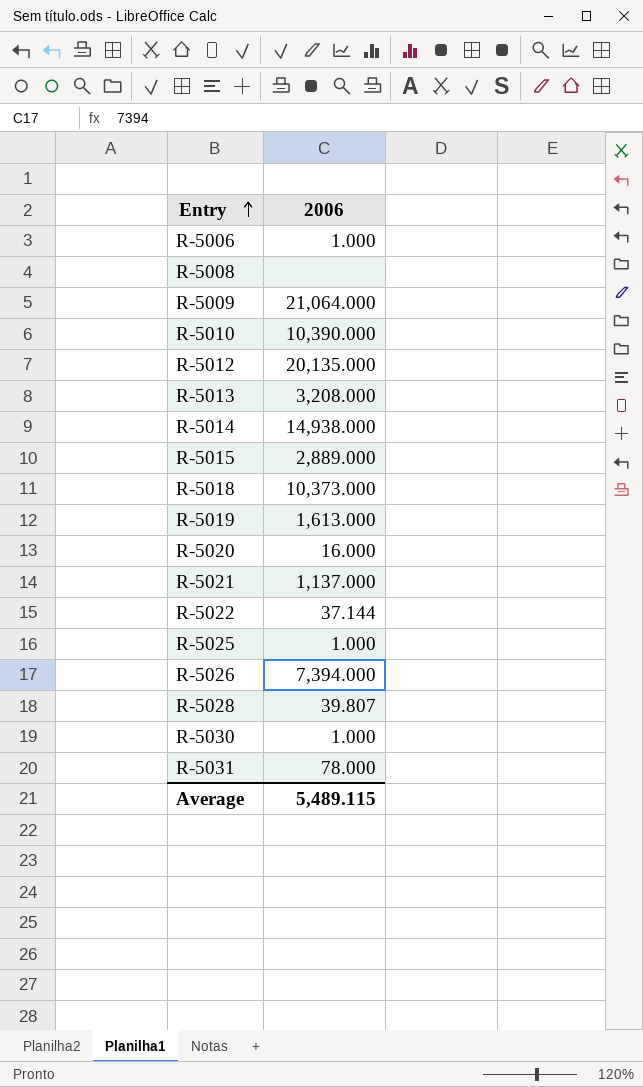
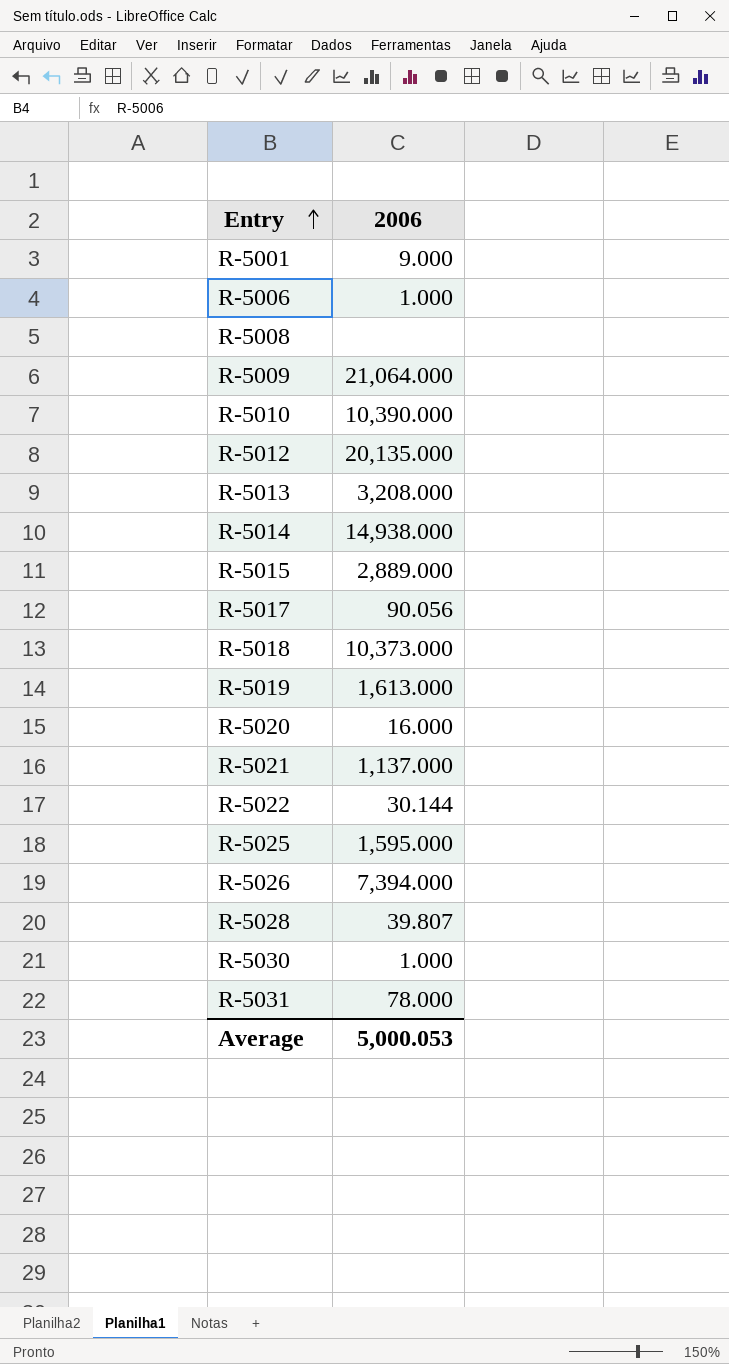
row R-5001: none -> 9.000
row R-5017: none -> 90.056
R-5022 | 2006: 37.144 -> 30.144
R-5025 | 2006: 1.000 -> 1,595.000
Average | 2006: 5,489.115 -> 5,000.053

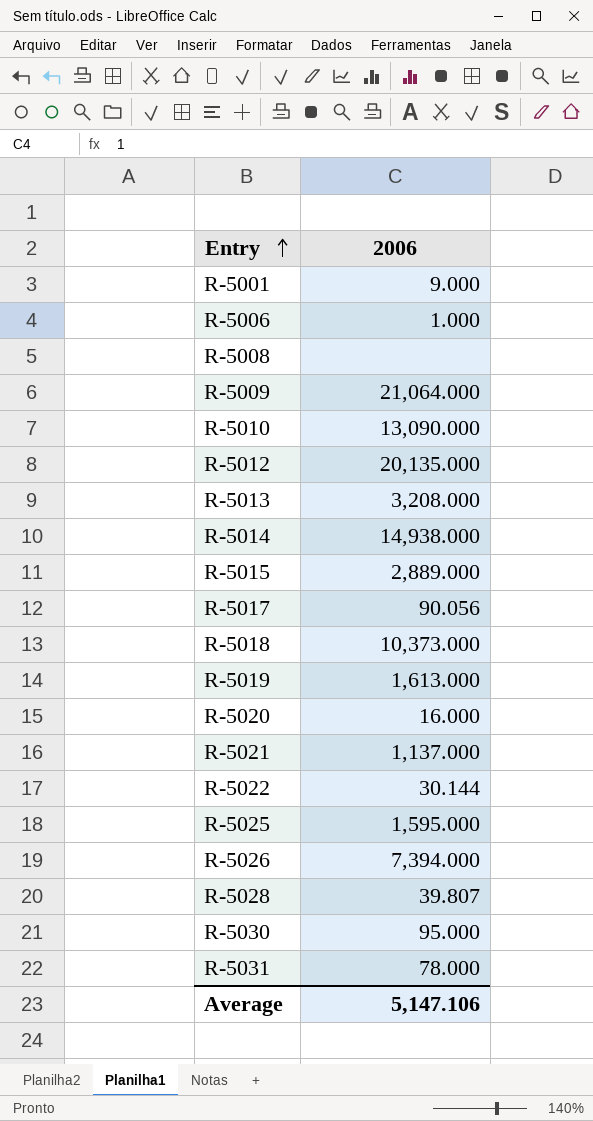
R-5010 | 2006: 10,390.000 -> 13,090.000
R-5030 | 2006: 1.000 -> 95.000
Average | 2006: 5,000.053 -> 5,147.106

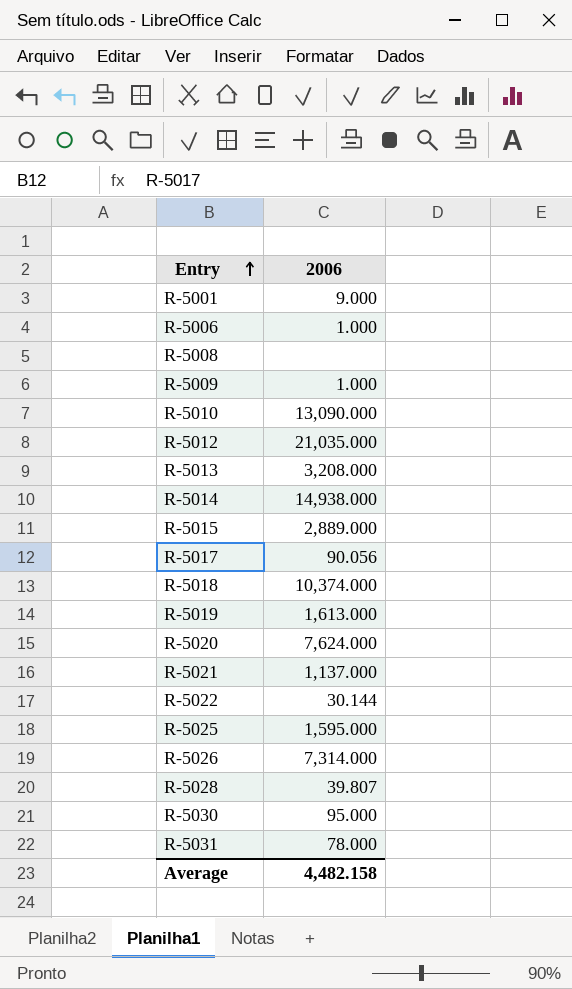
R-5009 | 2006: 21,064.000 -> 1.000
R-5012 | 2006: 20,135.000 -> 21,035.000
R-5018 | 2006: 10,373.000 -> 10,374.000
R-5020 | 2006: 16.000 -> 7,624.000
R-5026 | 2006: 7,394.000 -> 7,314.000
Average | 2006: 5,147.106 -> 4,482.158

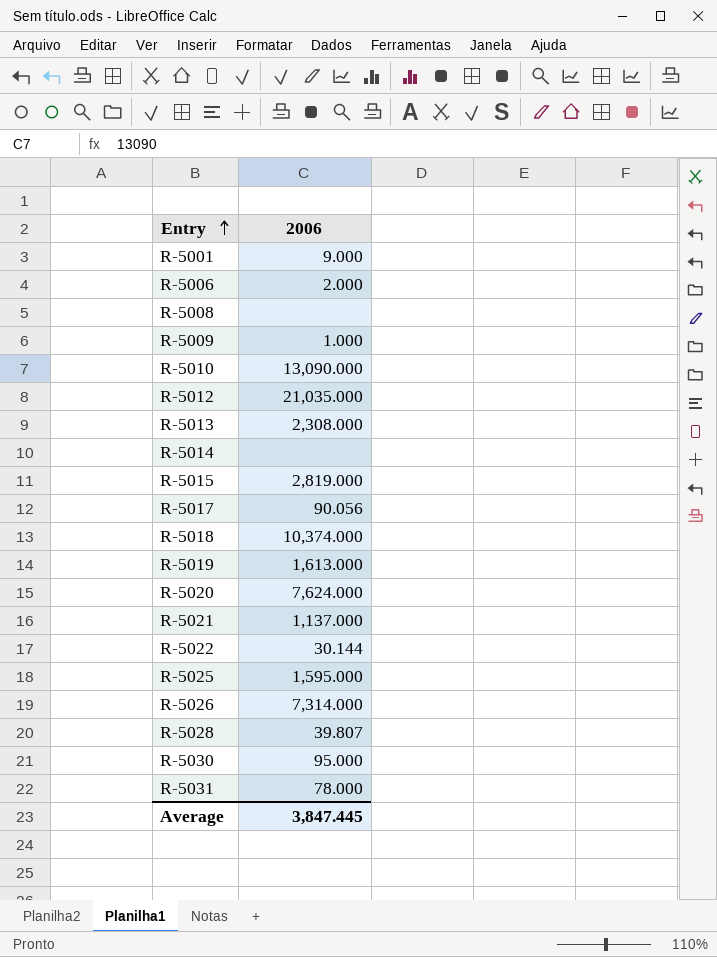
R-5006 | 2006: 1.000 -> 2.000
R-5013 | 2006: 3,208.000 -> 2,308.000
R-5014 | 2006: 14,938.000 -> none
R-5015 | 2006: 2,889.000 -> 2,819.000
Average | 2006: 4,482.158 -> 3,847.445

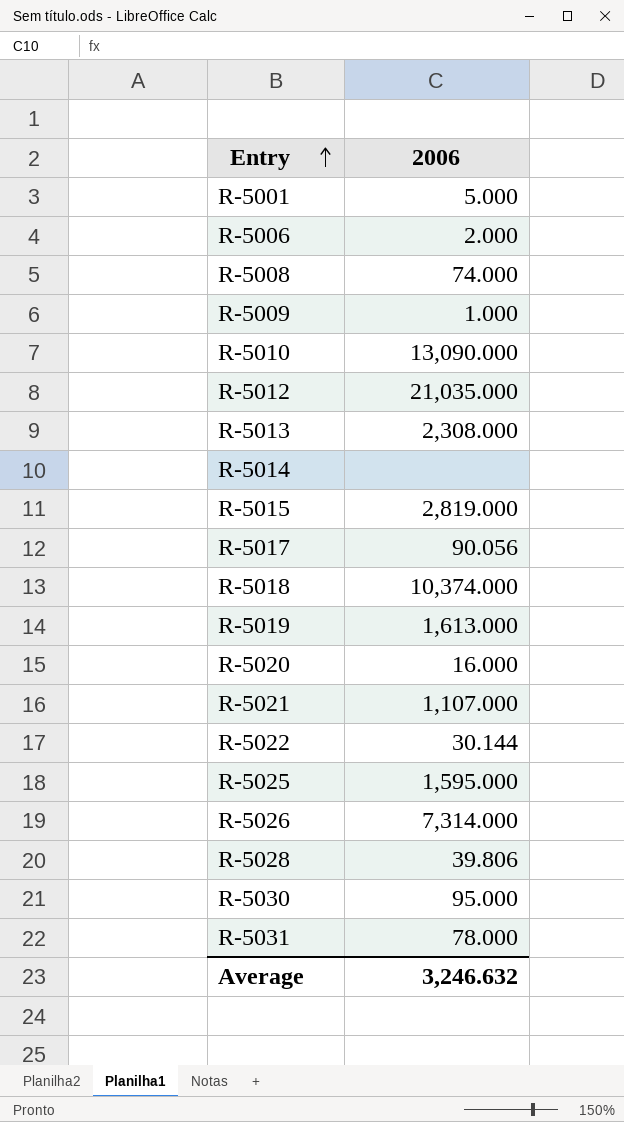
R-5001 | 2006: 9.000 -> 5.000
R-5008 | 2006: none -> 74.000
R-5020 | 2006: 7,624.000 -> 16.000
R-5021 | 2006: 1,137.000 -> 1,107.000
R-5028 | 2006: 39.807 -> 39.806
Average | 2006: 3,847.445 -> 3,246.632

